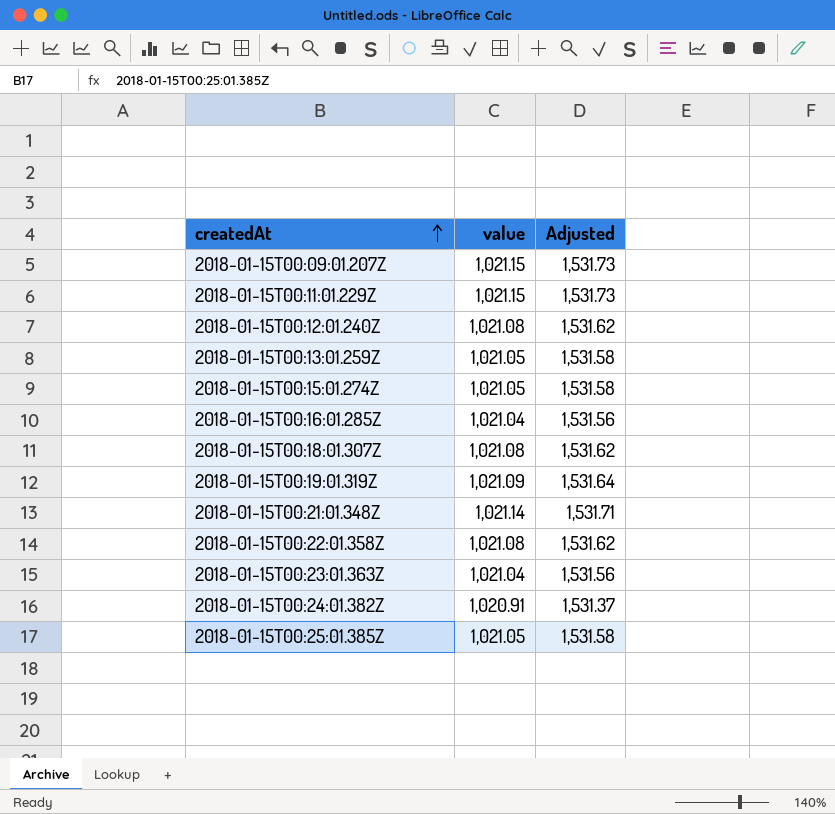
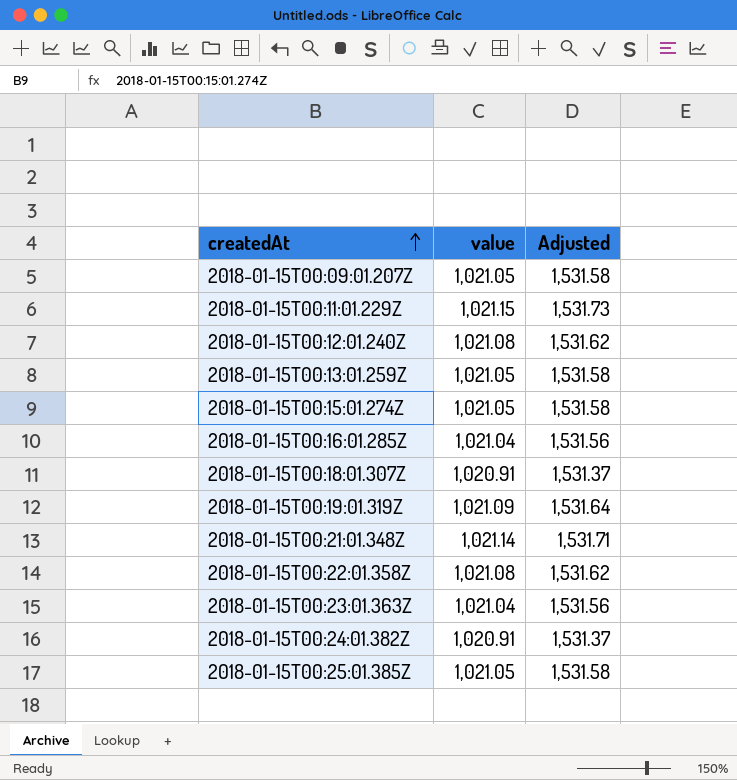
2018-01-15T00:09:01.207Z | value: 1,021.15 -> 1,021.05
2018-01-15T00:09:01.207Z | Adjusted: 1,531.73 -> 1,531.58
2018-01-15T00:18:01.307Z | value: 1,021.08 -> 1,020.91
2018-01-15T00:18:01.307Z | Adjusted: 1,531.62 -> 1,531.37

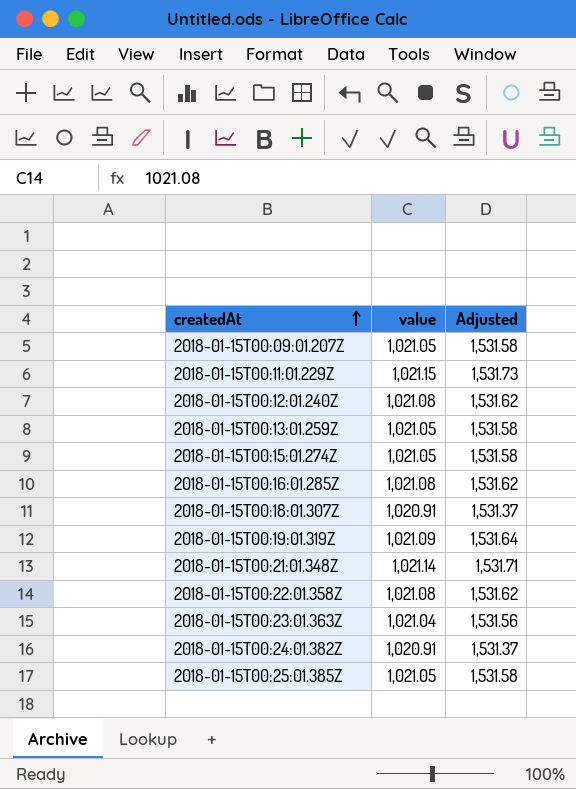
2018-01-15T00:16:01.285Z | value: 1,021.04 -> 1,021.08
2018-01-15T00:16:01.285Z | Adjusted: 1,531.56 -> 1,531.62

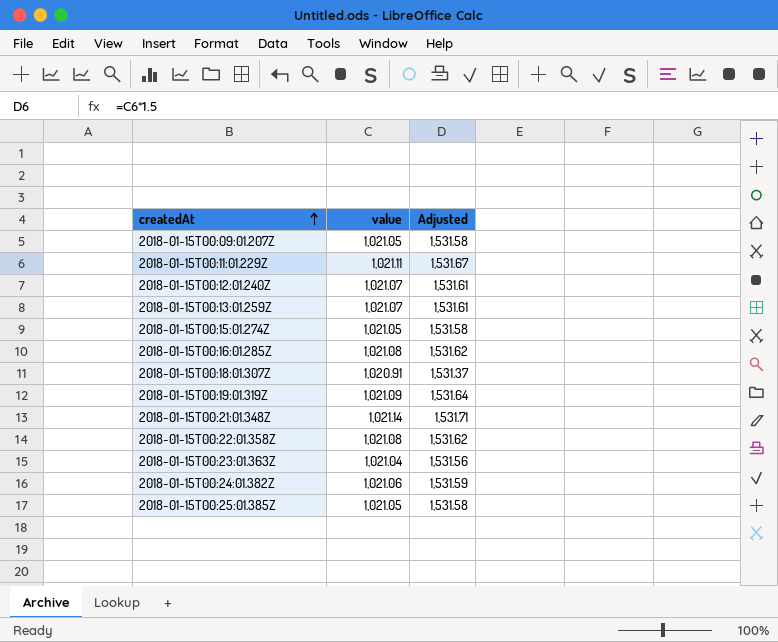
2018-01-15T00:11:01.229Z | value: 1,021.15 -> 1,021.11
2018-01-15T00:11:01.229Z | Adjusted: 1,531.73 -> 1,531.67
2018-01-15T00:12:01.240Z | value: 1,021.08 -> 1,021.07
2018-01-15T00:12:01.240Z | Adjusted: 1,531.62 -> 1,531.61
2018-01-15T00:13:01.259Z | value: 1,021.05 -> 1,021.07
2018-01-15T00:13:01.259Z | Adjusted: 1,531.58 -> 1,531.61
2018-01-15T00:24:01.382Z | value: 1,020.91 -> 1,021.06
2018-01-15T00:24:01.382Z | Adjusted: 1,531.37 -> 1,531.59

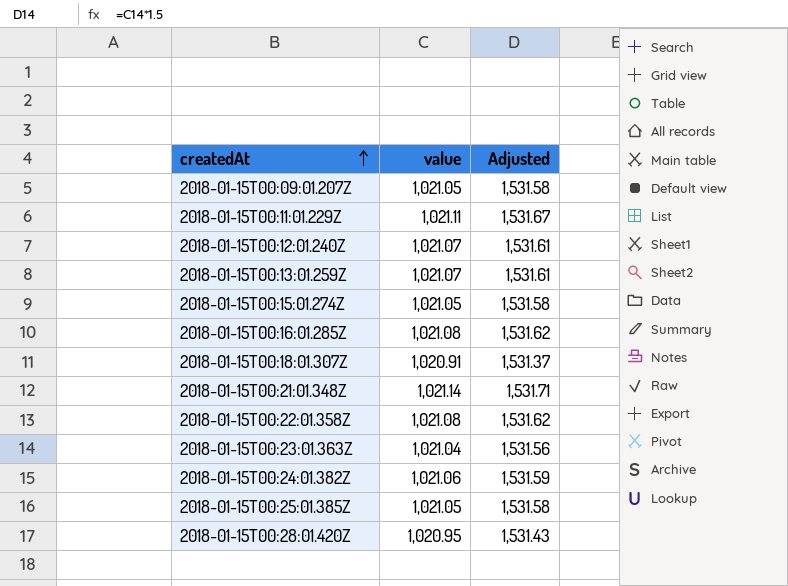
row 2018-01-15T00:19:01.319Z: 1,021.09 | 1,531.64 -> none
row 2018-01-15T00:28:01.420Z: none -> 1,020.95 | 1,531.43

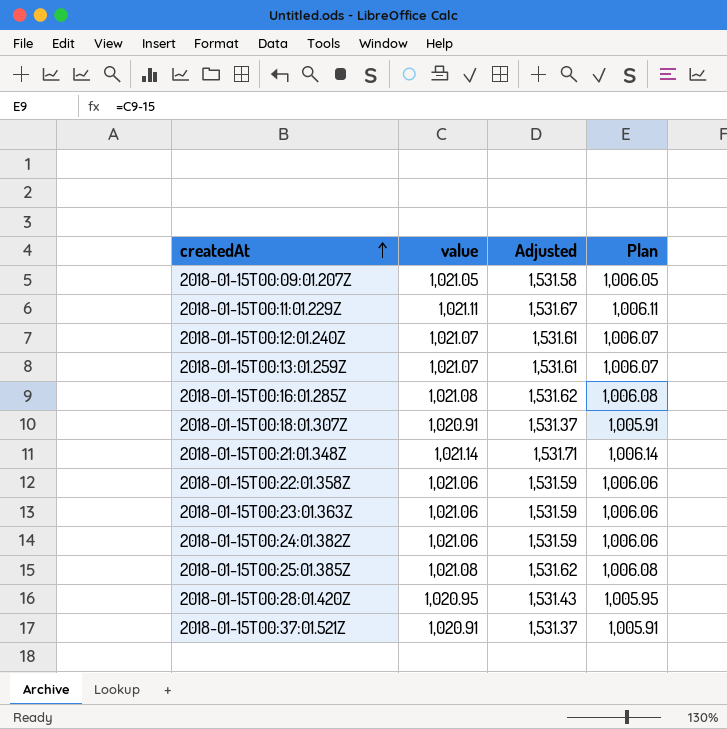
column Plan | formula: none -> [value] - 15
row 2018-01-15T00:15:01.274Z: 1,021.05 | 1,531.58 -> none
2018-01-15T00:22:01.358Z | value: 1,021.08 -> 1,021.06
2018-01-15T00:22:01.358Z | Adjusted: 1,531.62 -> 1,531.59
2018-01-15T00:23:01.363Z | value: 1,021.04 -> 1,021.06
2018-01-15T00:23:01.363Z | Adjusted: 1,531.56 -> 1,531.59
2018-01-15T00:25:01.385Z | value: 1,021.05 -> 1,021.08
2018-01-15T00:25:01.385Z | Adjusted: 1,531.58 -> 1,531.62
row 2018-01-15T00:37:01.521Z: none -> 1,020.91 | 1,531.37 | 1,005.91

